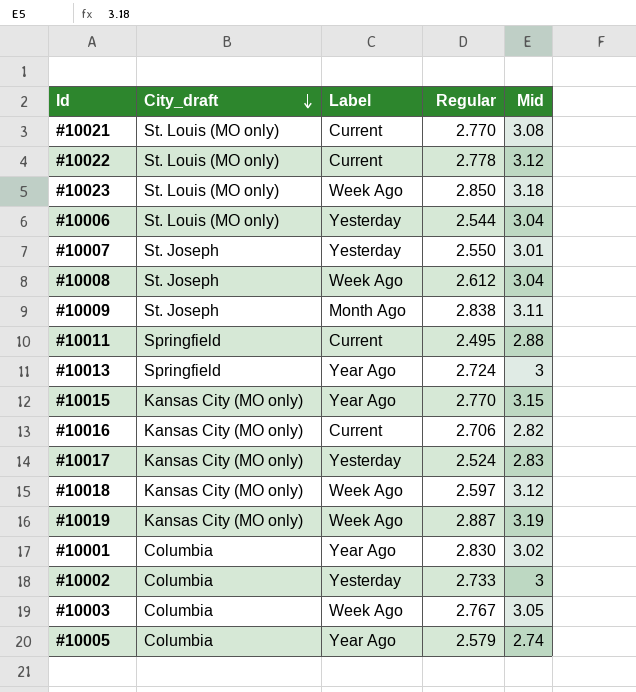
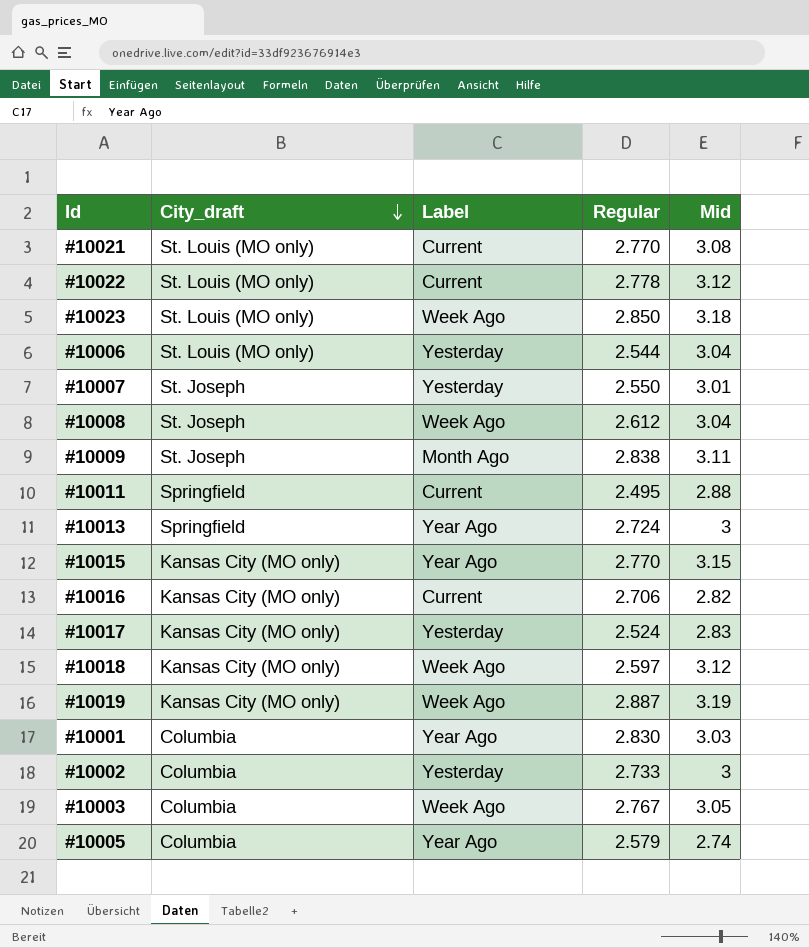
#10001 | Mid: 3.02 -> 3.03

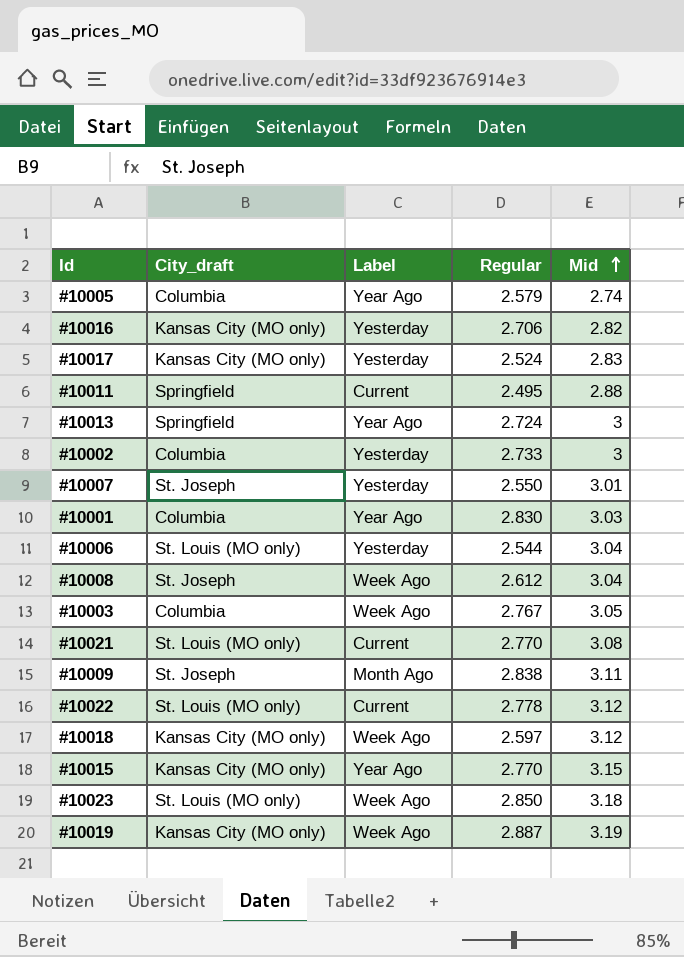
row order: City_draft descending -> Mid ascending
#10016 | Label: Current -> Yesterday

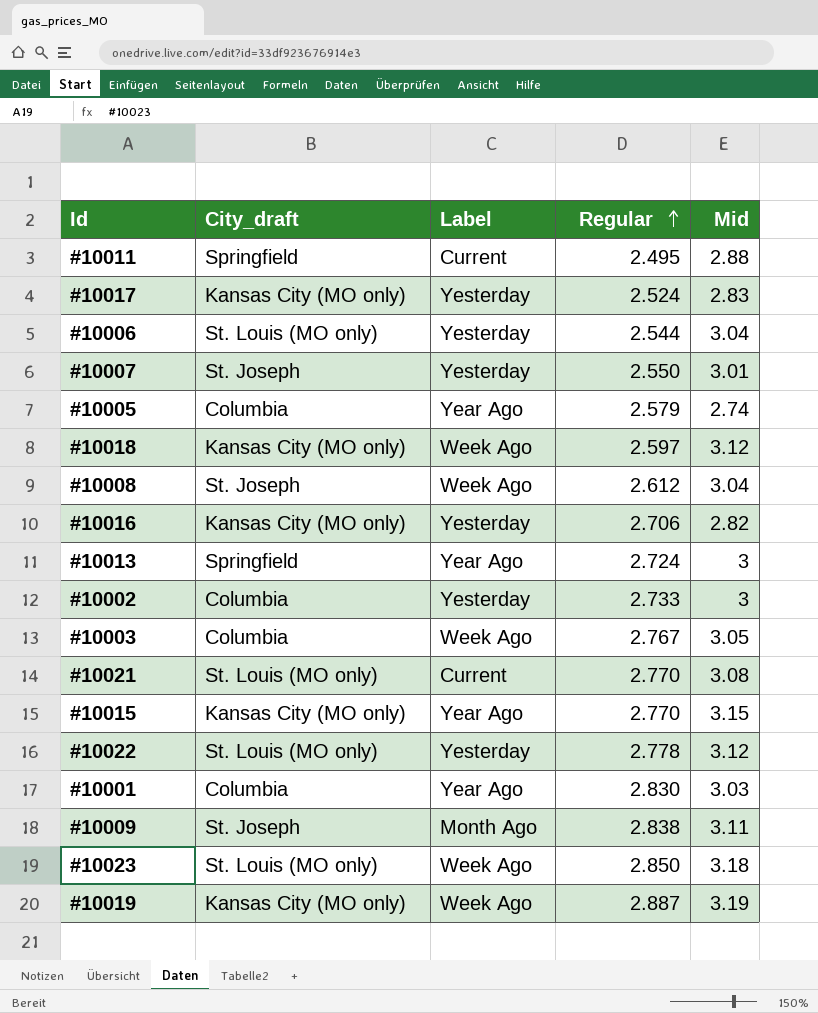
row order: Mid ascending -> Regular ascending
#10022 | Label: Current -> Yesterday

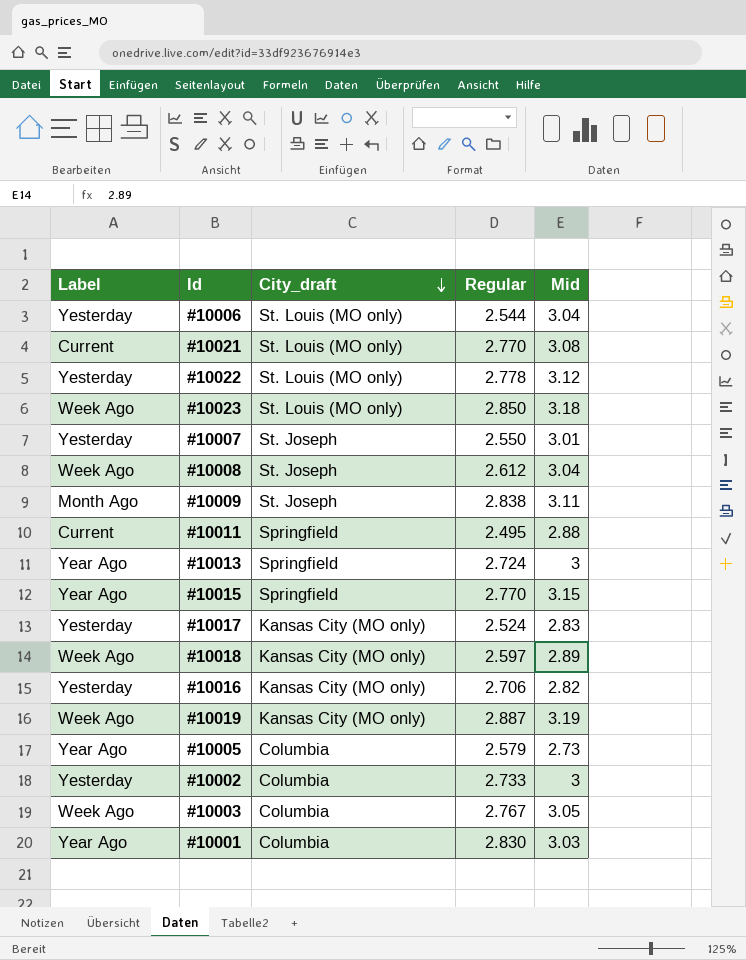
row order: Regular ascending -> City_draft descending
column Label | position: 3 -> 1
#10015 | City_draft: Kansas City (MO only) -> Springfield
#10018 | Mid: 3.12 -> 2.89
#10005 | Mid: 2.74 -> 2.73

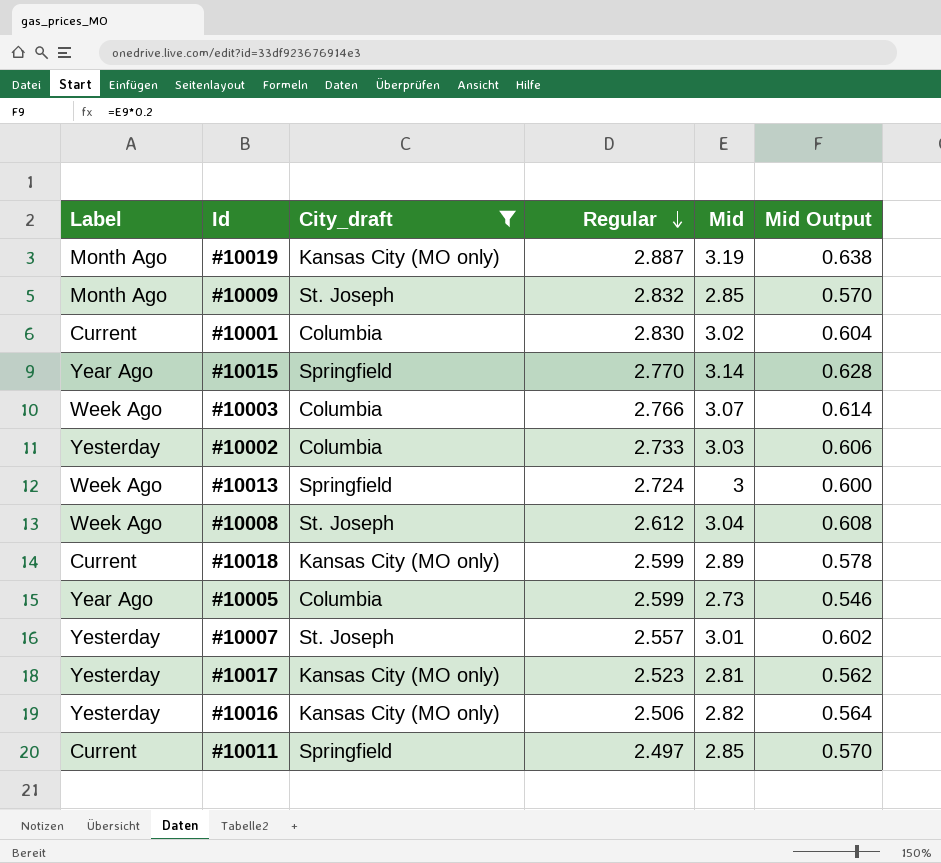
filter: none -> City_draft != St. Louis (MO only)
row order: City_draft descending -> Regular descending
column Mid Output | formula: none -> [Mid] * 0.2
#10019 | Label: Week Ago -> Month Ago
#10009 | Regular: 2.838 -> 2.832
#10009 | Mid: 3.11 -> 2.85
#10001 | Label: Year Ago -> Current
#10001 | Mid: 3.03 -> 3.02
#10015 | Mid: 3.15 -> 3.14
#10003 | Regular: 2.767 -> 2.766
#10003 | Mid: 3.05 -> 3.07
#10002 | Mid: 3 -> 3.03
#10013 | Label: Year Ago -> Week Ago
#10018 | Label: Week Ago -> Current
#10018 | Regular: 2.597 -> 2.599
#10005 | Regular: 2.579 -> 2.599
#10007 | Regular: 2.550 -> 2.557
#10017 | Regular: 2.524 -> 2.523
#10017 | Mid: 2.83 -> 2.81
#10016 | Regular: 2.706 -> 2.506
#10011 | Regular: 2.495 -> 2.497
#10011 | Mid: 2.88 -> 2.85

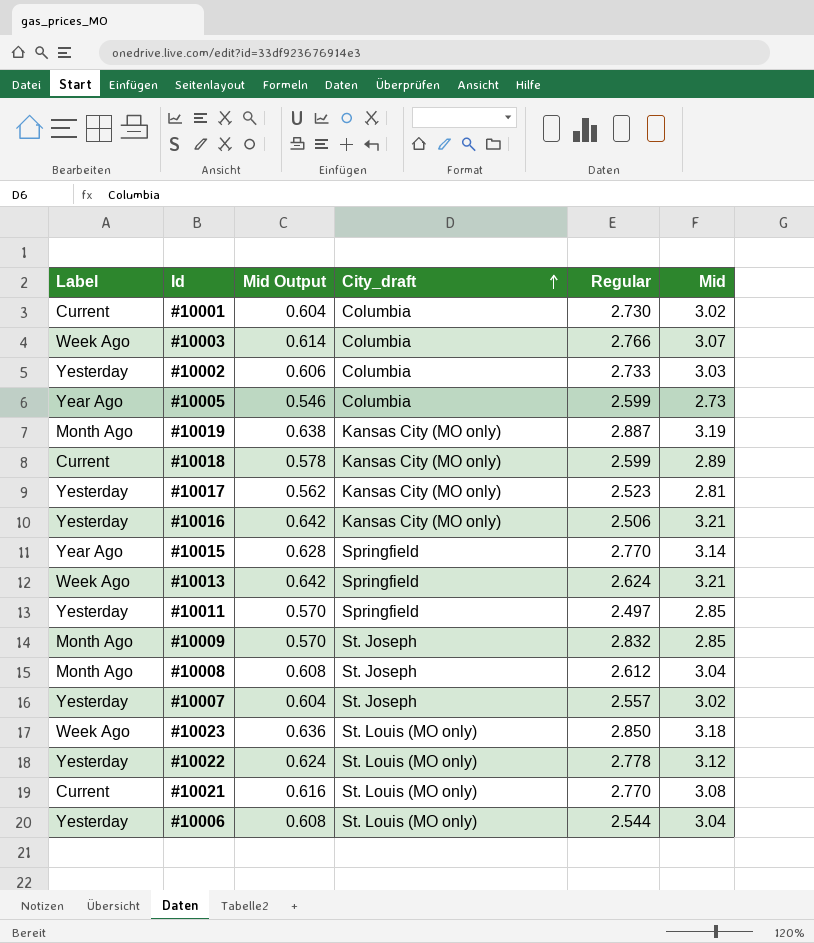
filter: City_draft != St. Louis (MO only) -> none
row order: Regular descending -> City_draft ascending
column Mid Output | position: 6 -> 3
#10001 | Regular: 2.830 -> 2.730
#10016 | Mid Output: 0.564 -> 0.642
#10016 | Mid: 2.82 -> 3.21
#10013 | Mid Output: 0.600 -> 0.642
#10013 | Regular: 2.724 -> 2.624
#10013 | Mid: 3 -> 3.21
#10011 | Label: Current -> Yesterday
#10008 | Label: Week Ago -> Month Ago
#10007 | Mid Output: 0.602 -> 0.604
#10007 | Mid: 3.01 -> 3.02

